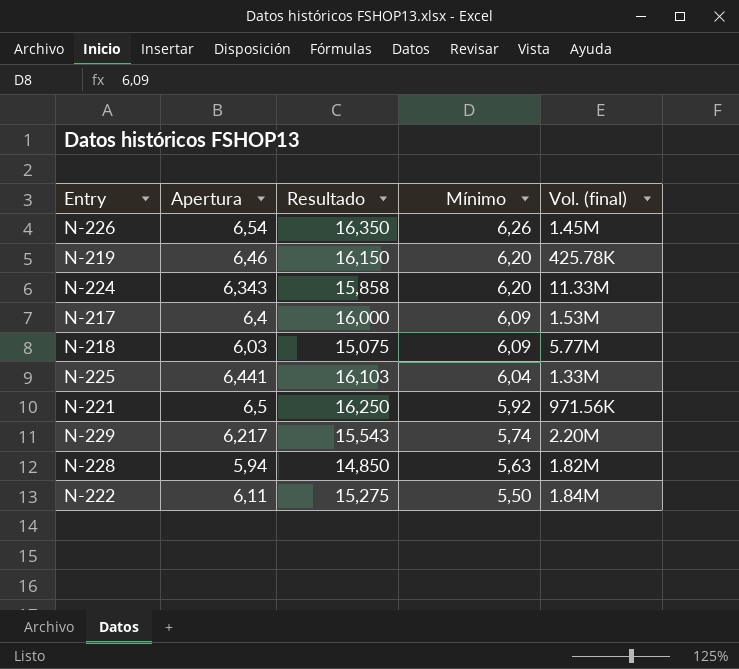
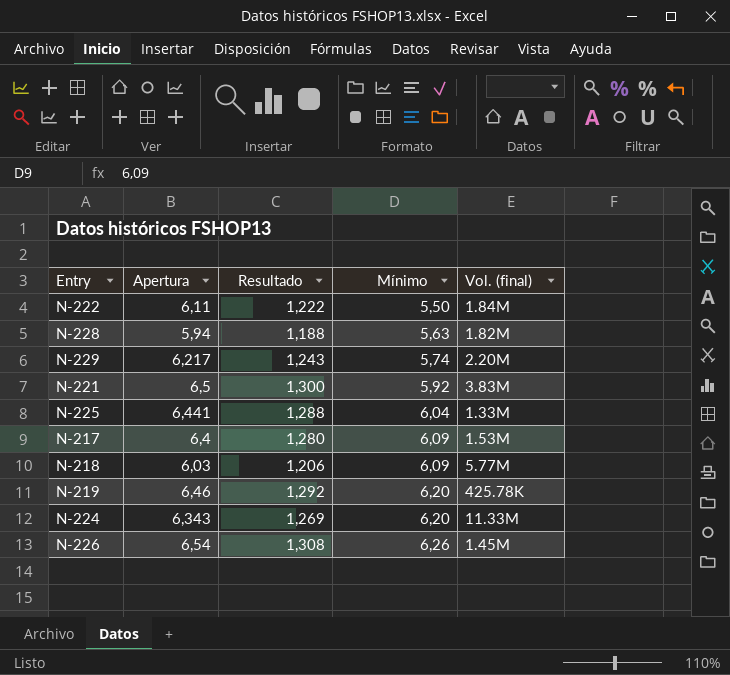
row order: Mínimo descending -> Mínimo ascending
column Resultado | formula: [Apertura] * 2,5 -> [Apertura] * 0,2
N-221 | Vol. (final): 971.56K -> 3.83M

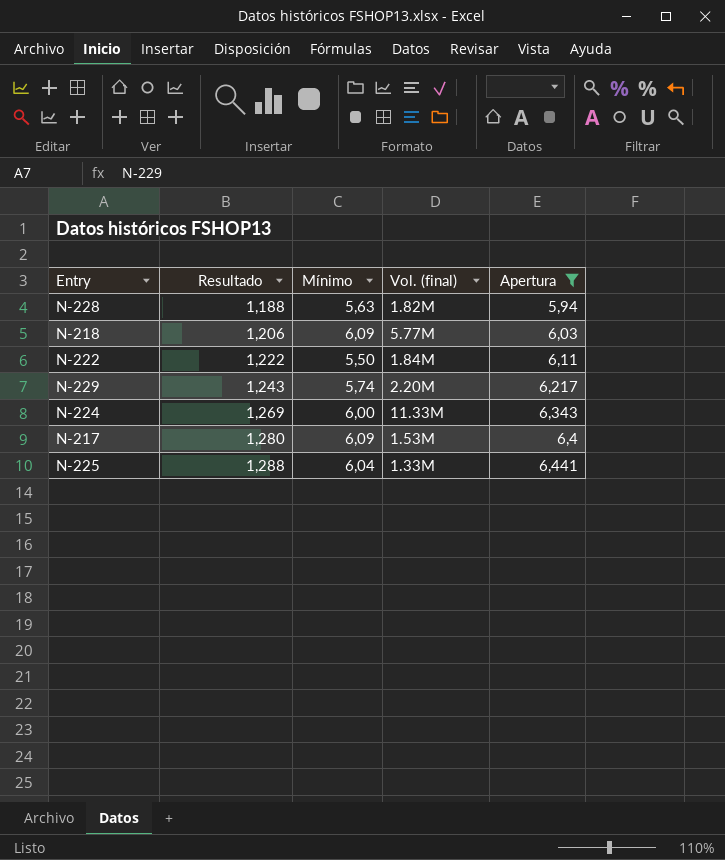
filter: none -> Apertura <= 6,441
row order: Mínimo ascending -> Resultado ascending
column Apertura | position: 2 -> 5
N-224 | Mínimo: 6,20 -> 6,00

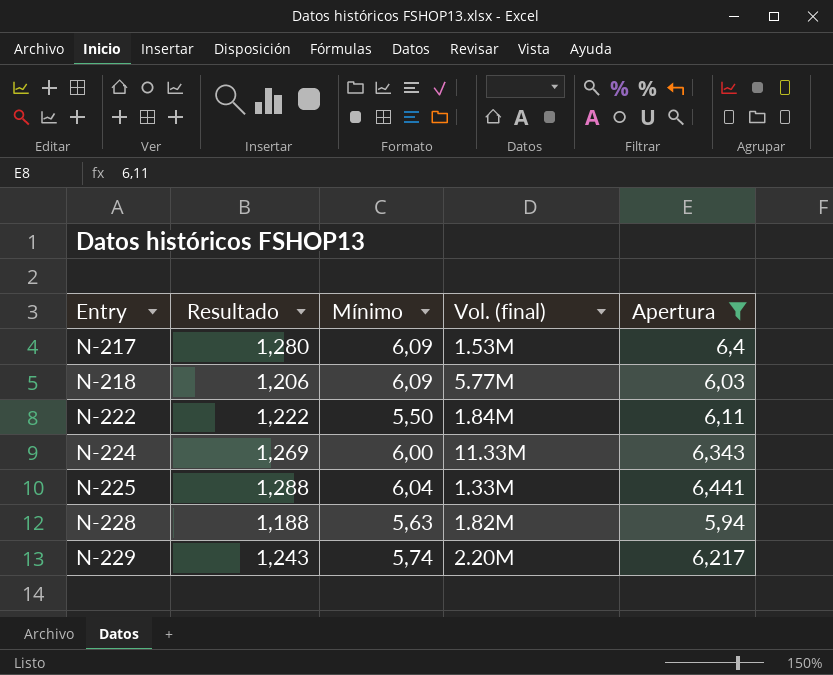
row order: Resultado ascending -> Entry ascending

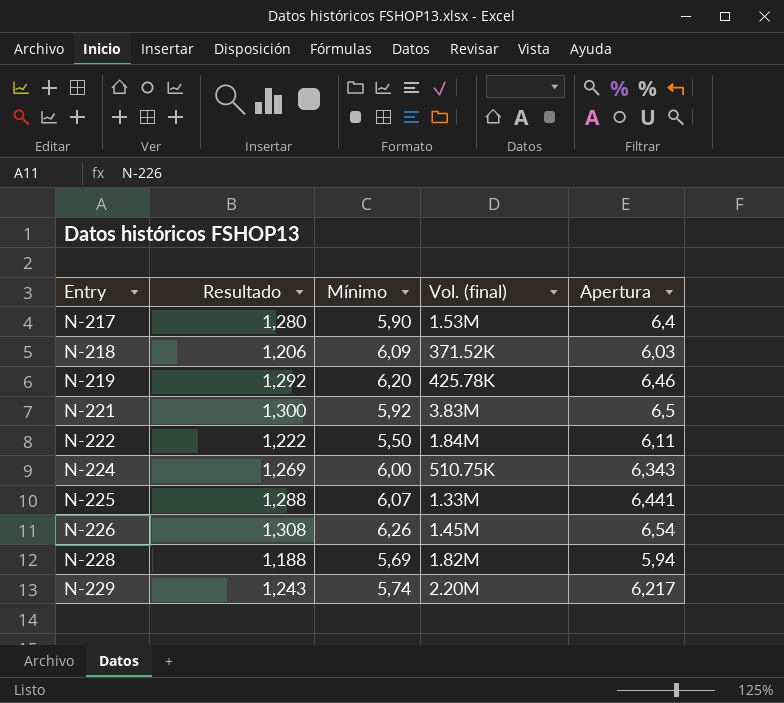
filter: Apertura <= 6,441 -> none
N-217 | Mínimo: 6,09 -> 5,90
N-218 | Vol. (final): 5.77M -> 371.52K
N-224 | Vol. (final): 11.33M -> 510.75K
N-225 | Mínimo: 6,04 -> 6,07
N-228 | Mínimo: 5,63 -> 5,69

